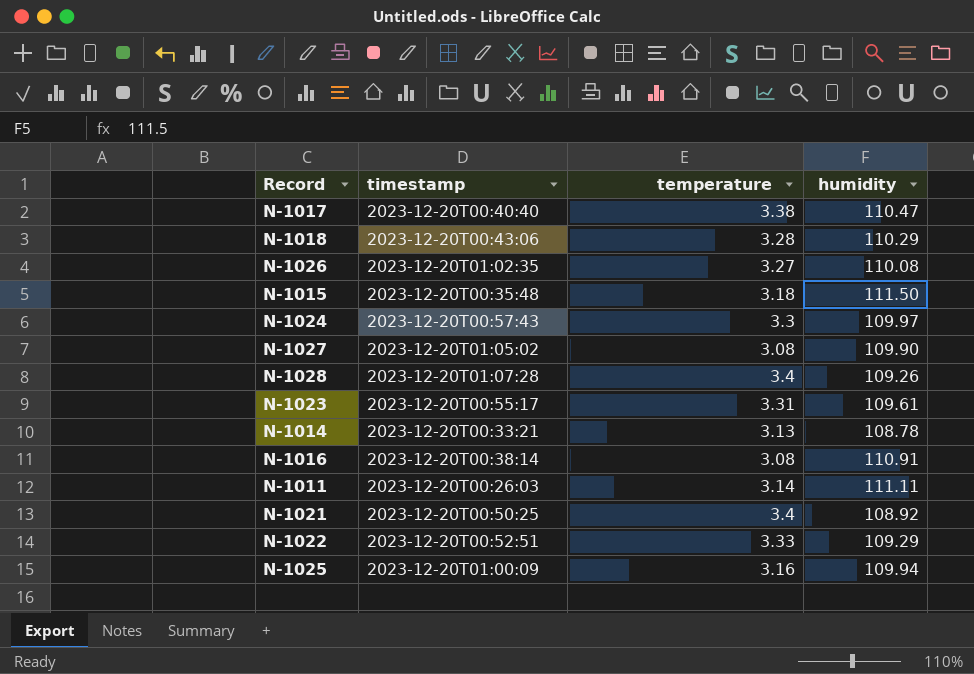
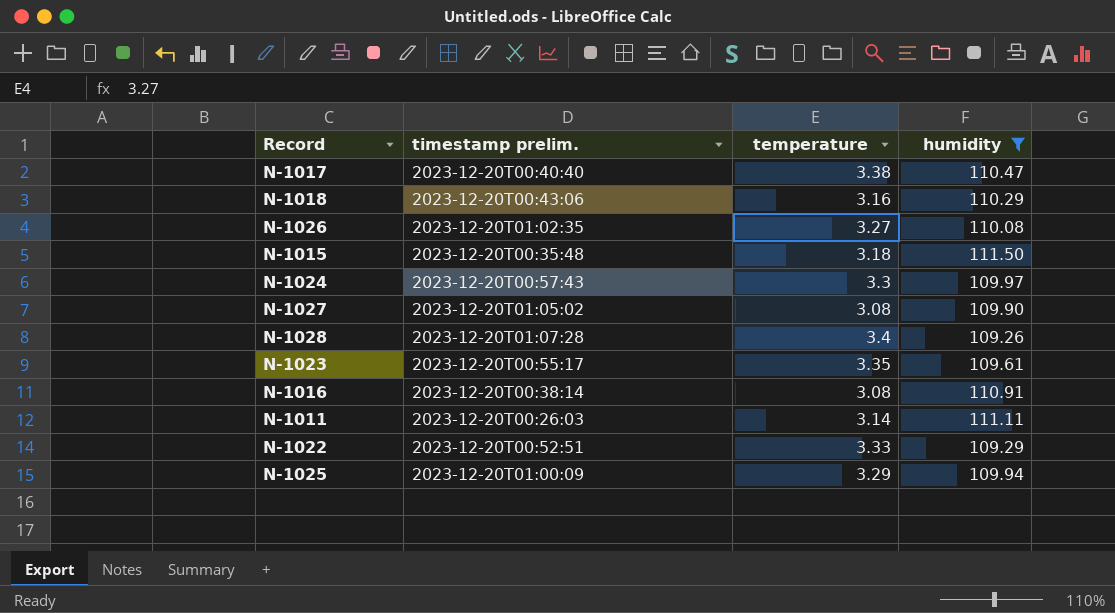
filter: none -> humidity >= 109.26
column name: timestamp -> timestamp prelim.
N-1018 | temperature: 3.28 -> 3.16
N-1023 | temperature: 3.31 -> 3.35
N-1025 | temperature: 3.16 -> 3.29

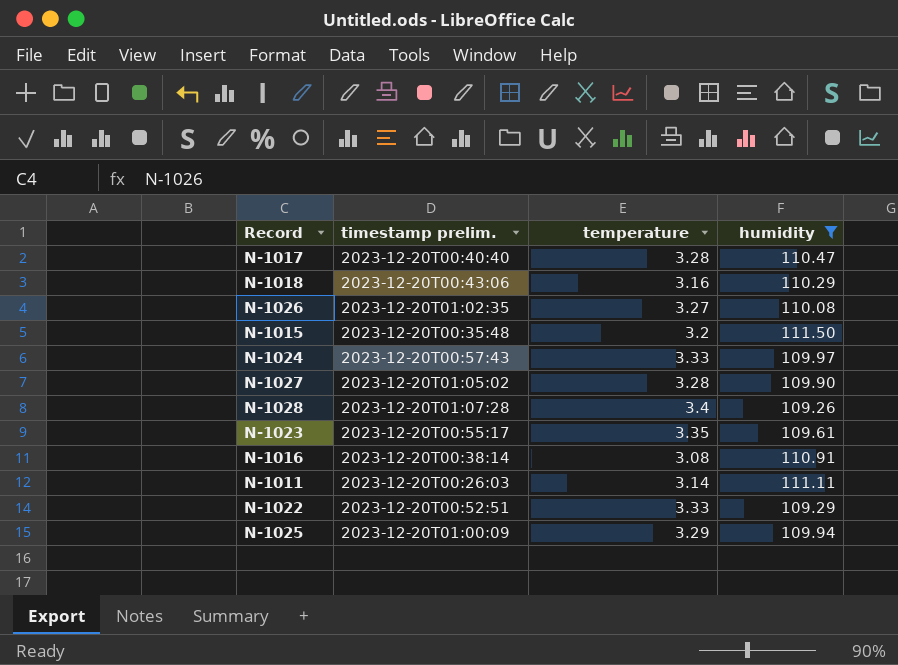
N-1017 | temperature: 3.38 -> 3.28
N-1015 | temperature: 3.18 -> 3.2
N-1024 | temperature: 3.3 -> 3.33
N-1027 | temperature: 3.08 -> 3.28

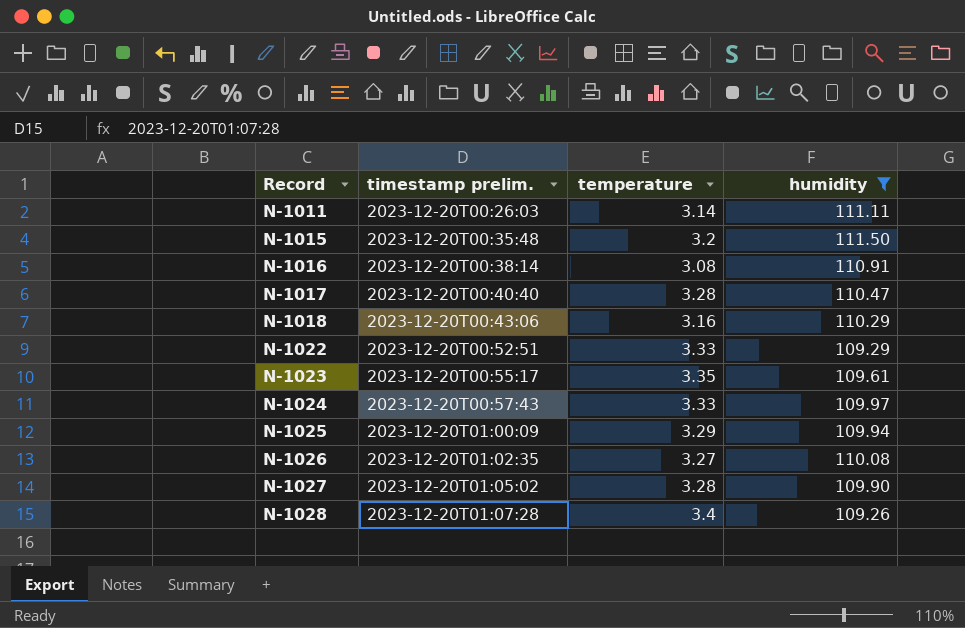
row order: none -> Record ascending

